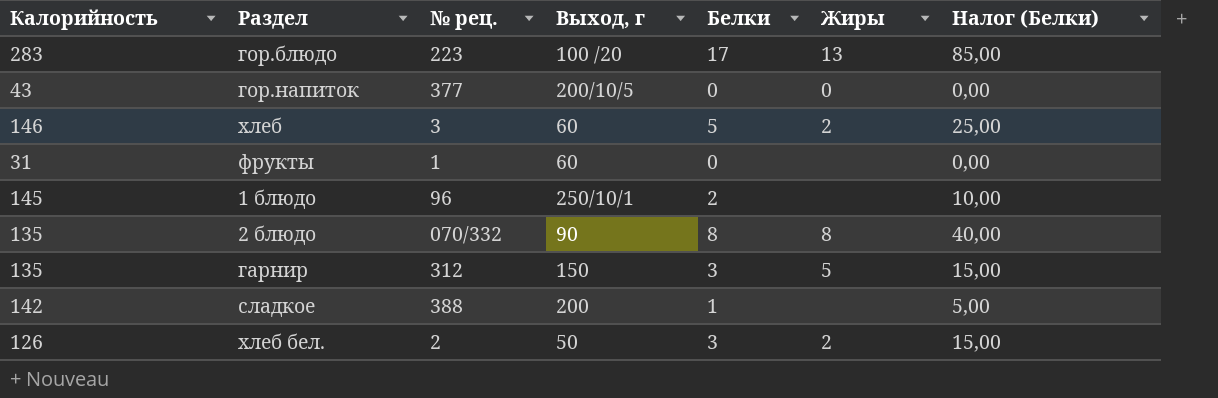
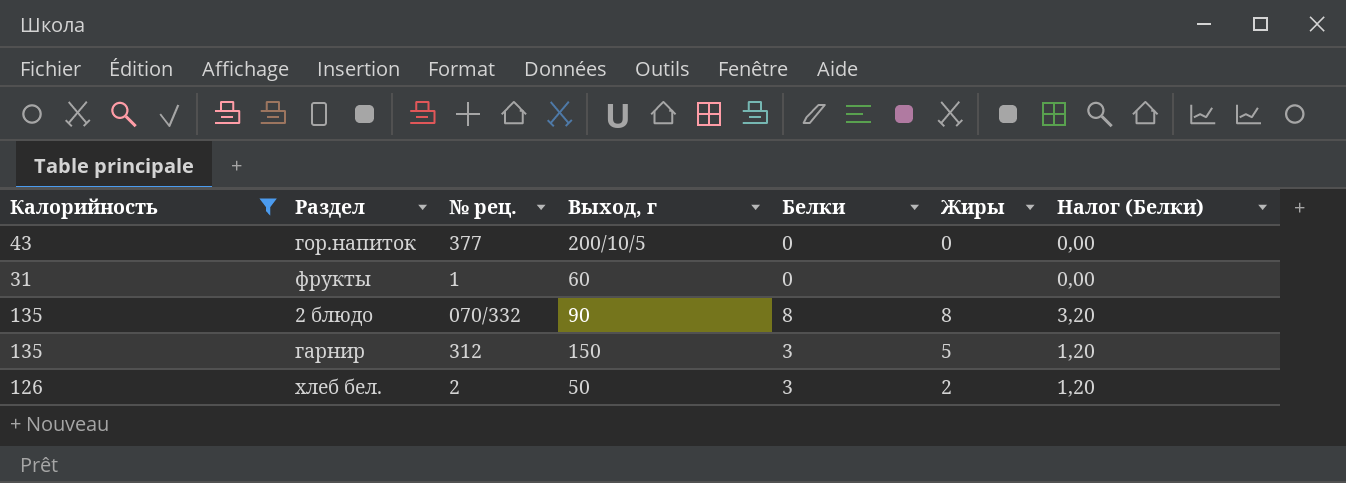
filter: none -> Калорийность <= 135
column Налог (Белки) | formula: [Белки] * 5 -> [Белки] * 0,4

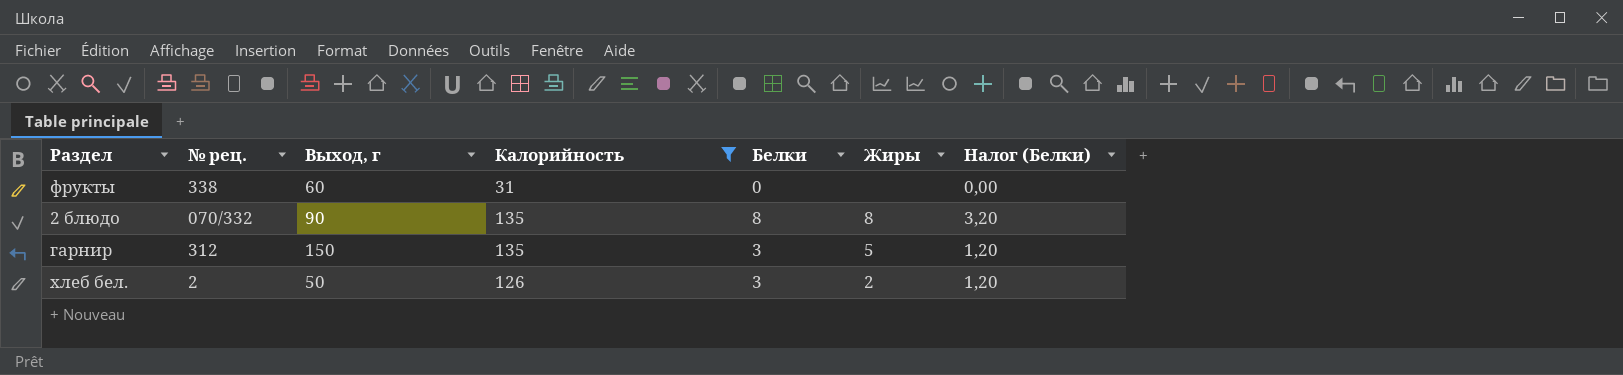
column Калорийность | position: 1 -> 4
row гор.напиток: 43 | 377 | 200/10/5 | 0 | 0 | 0,00 -> none
фрукты | № рец.: 1 -> 338

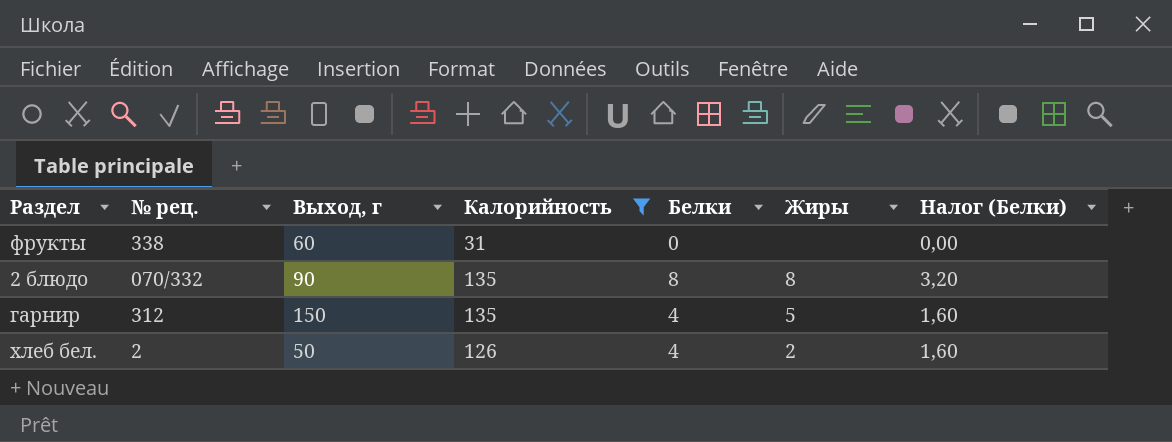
гарнир | Белки: 3 -> 4
гарнир | Налог (Белки): 1,20 -> 1,60
хлеб бел. | Белки: 3 -> 4
хлеб бел. | Налог (Белки): 1,20 -> 1,60

